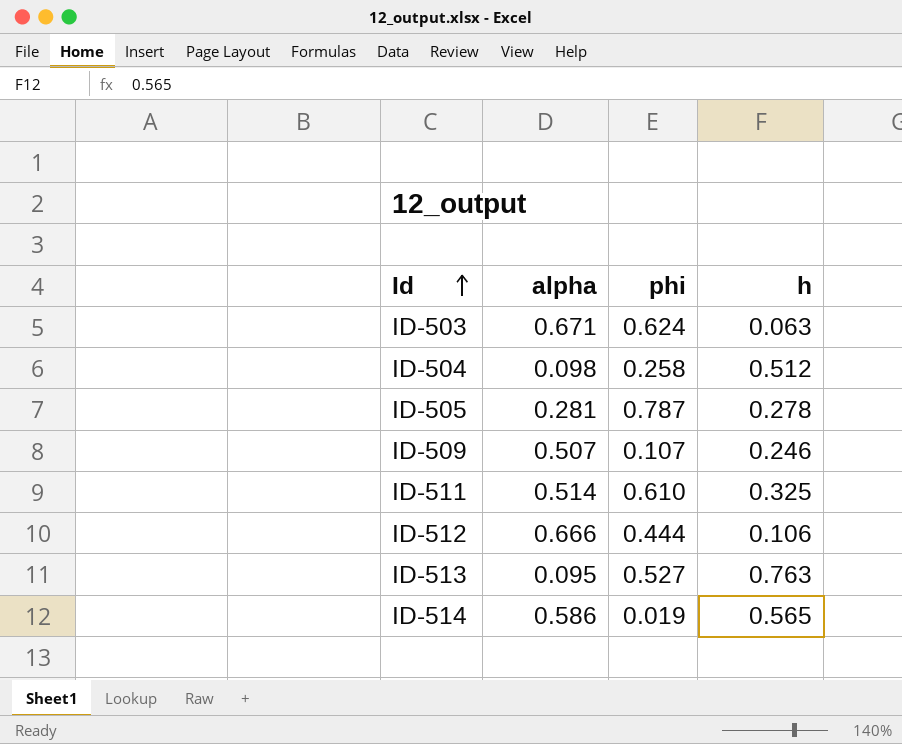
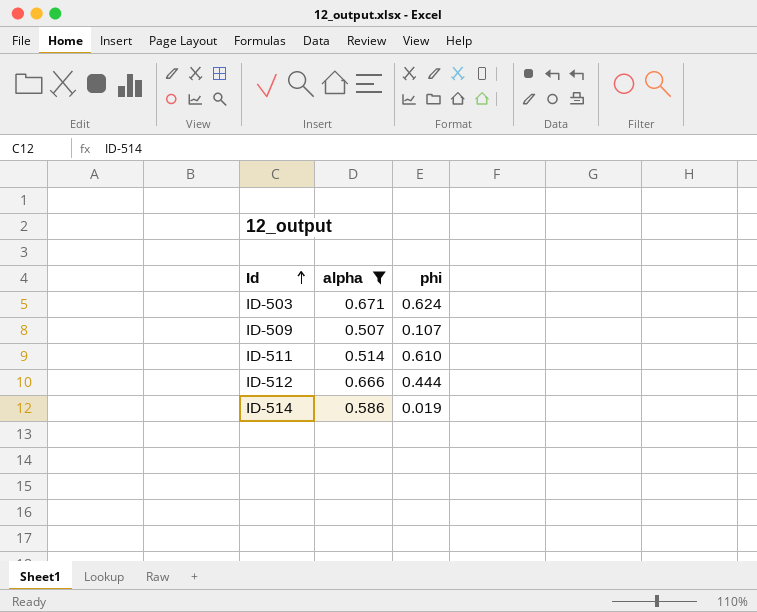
filter: none -> alpha >= 0.507
column h | position: 4 -> none

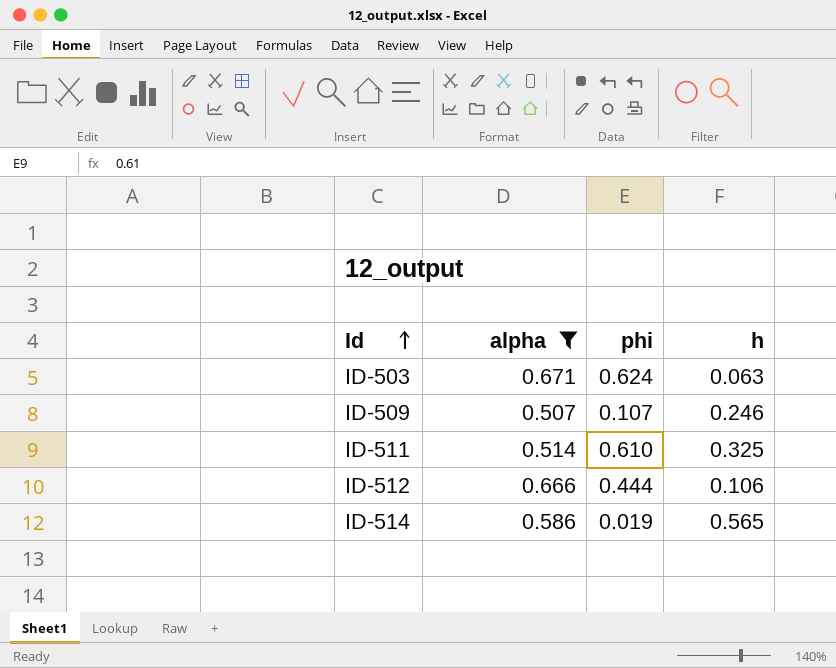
column h | position: none -> 4

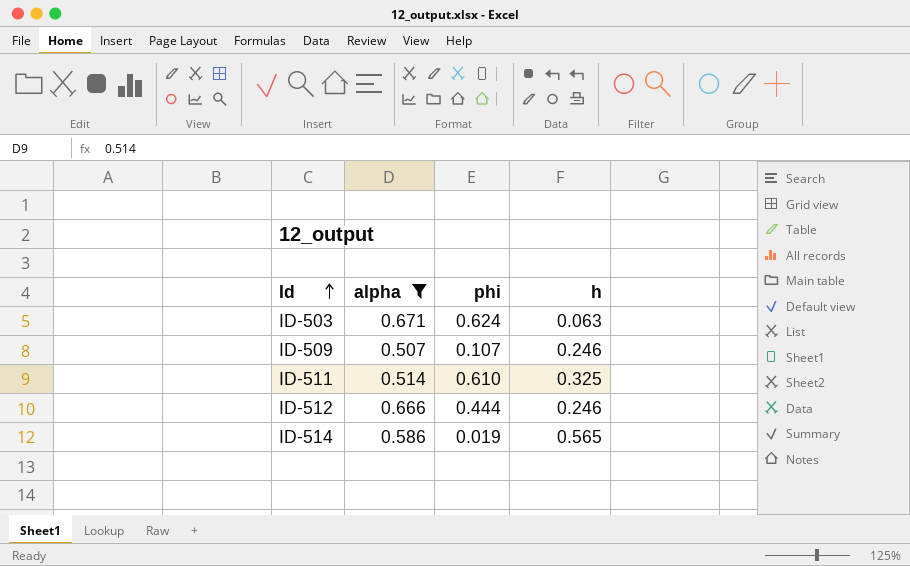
ID-512 | h: 0.106 -> 0.246

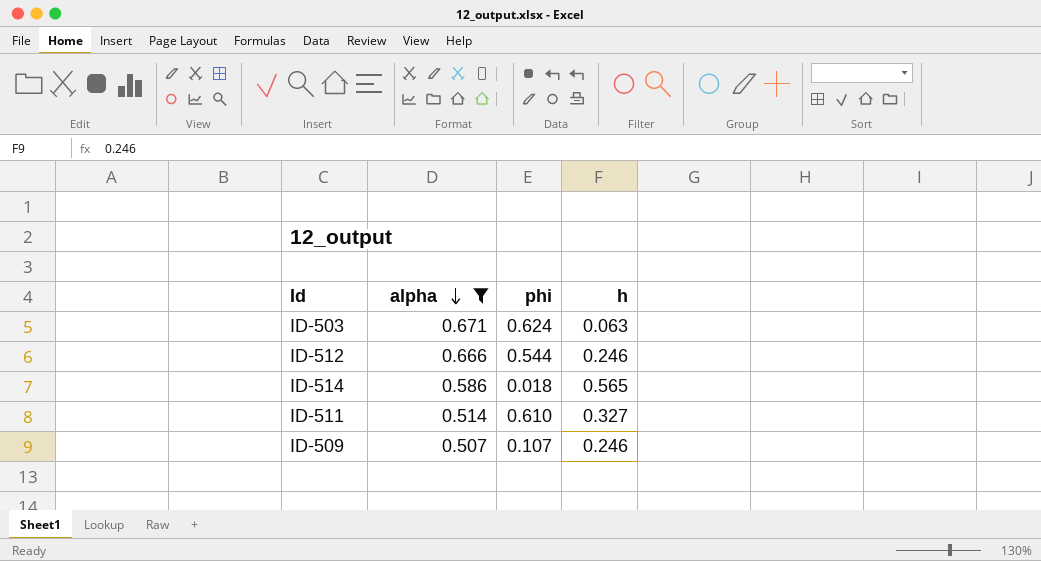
row order: Id ascending -> alpha descending
ID-512 | phi: 0.444 -> 0.544
ID-514 | phi: 0.019 -> 0.018
ID-511 | h: 0.325 -> 0.327

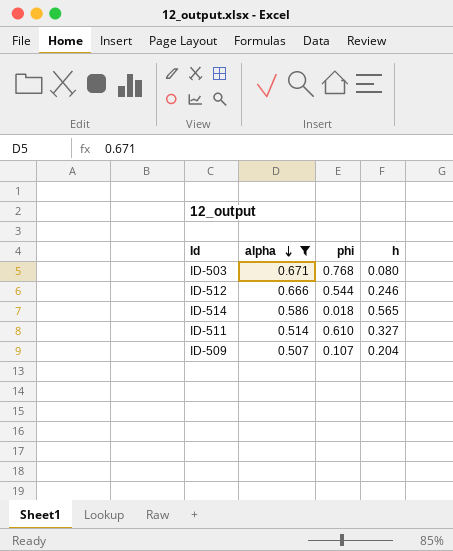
ID-503 | phi: 0.624 -> 0.768
ID-503 | h: 0.063 -> 0.080
ID-509 | h: 0.246 -> 0.204

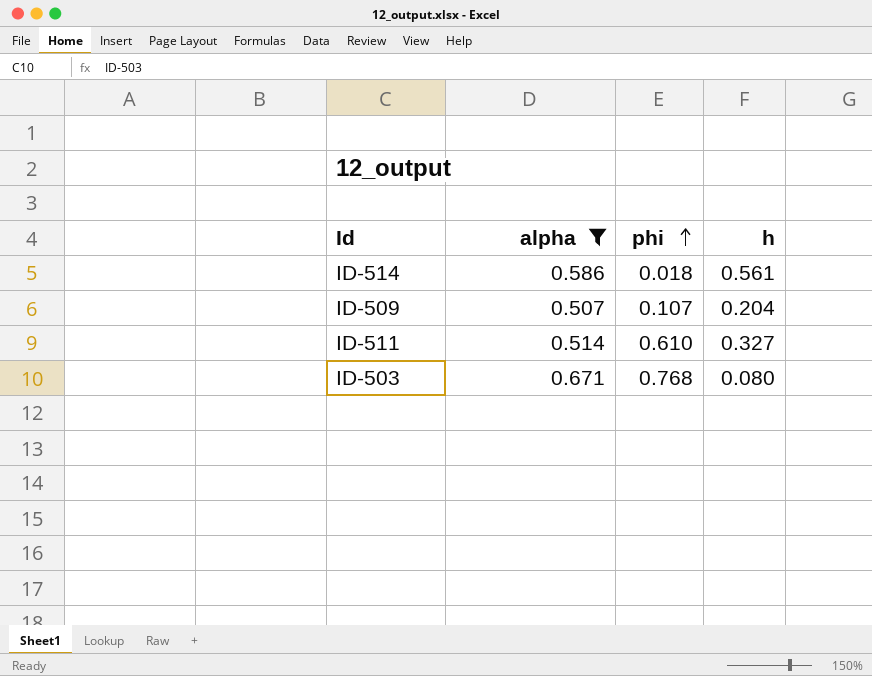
row order: alpha descending -> phi ascending
row ID-512: 0.666 | 0.544 | 0.246 -> none
ID-514 | h: 0.565 -> 0.561

